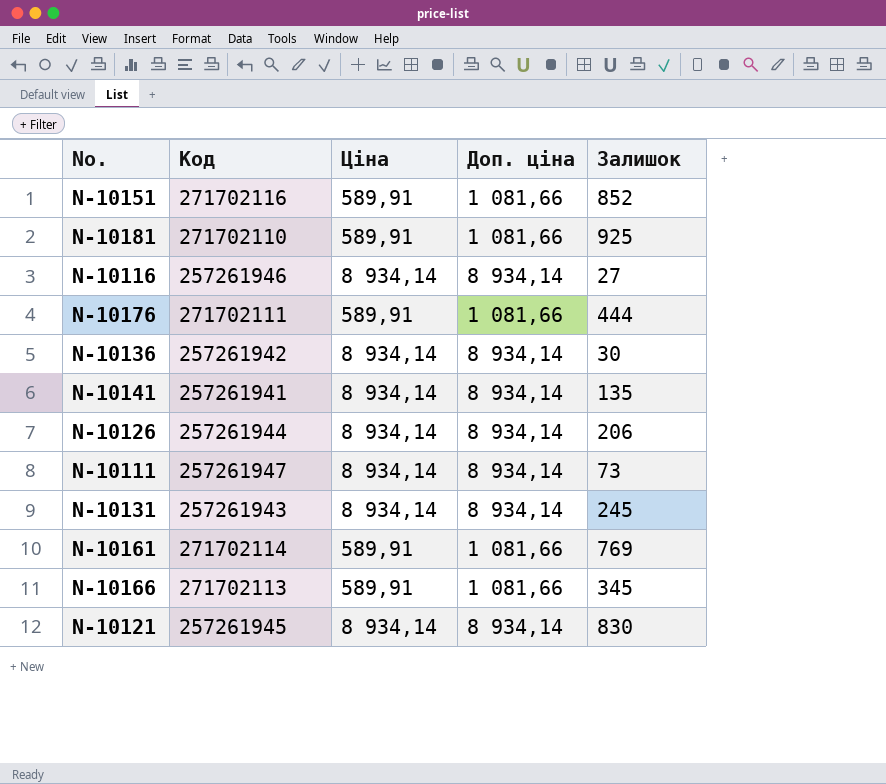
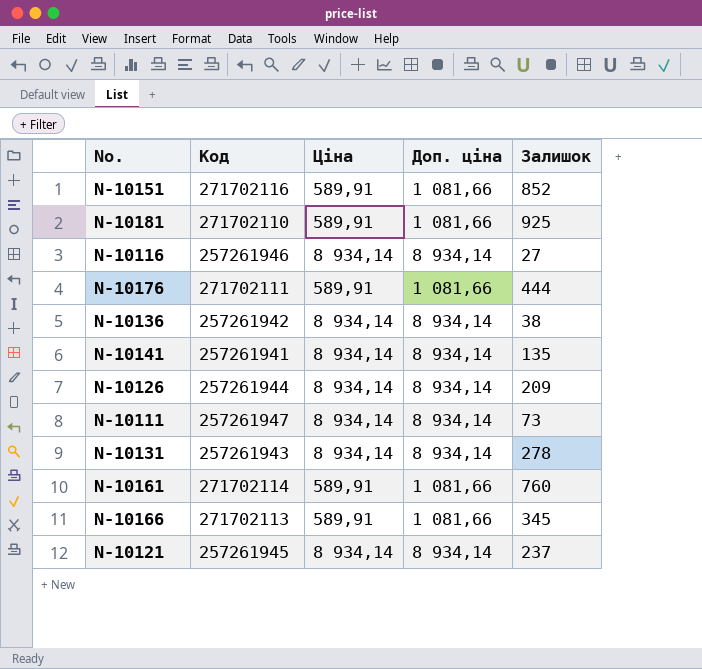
N-10136 | Залишок: 30 -> 38
N-10126 | Залишок: 206 -> 209
N-10131 | Залишок: 245 -> 278
N-10161 | Залишок: 769 -> 760
N-10121 | Залишок: 830 -> 237

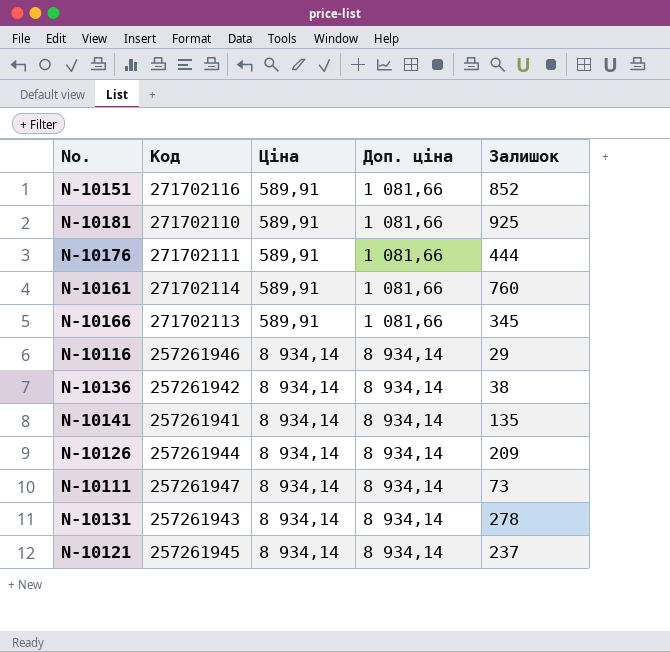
row order: none -> Ціна ascending
N-10116 | Залишок: 27 -> 29

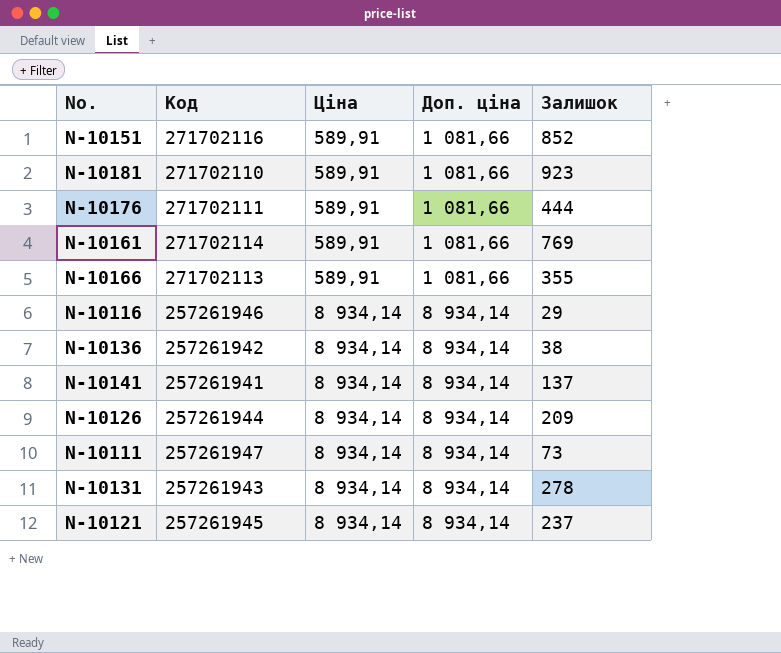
N-10181 | Залишок: 925 -> 923
N-10161 | Залишок: 760 -> 769
N-10166 | Залишок: 345 -> 355
N-10141 | Залишок: 135 -> 137

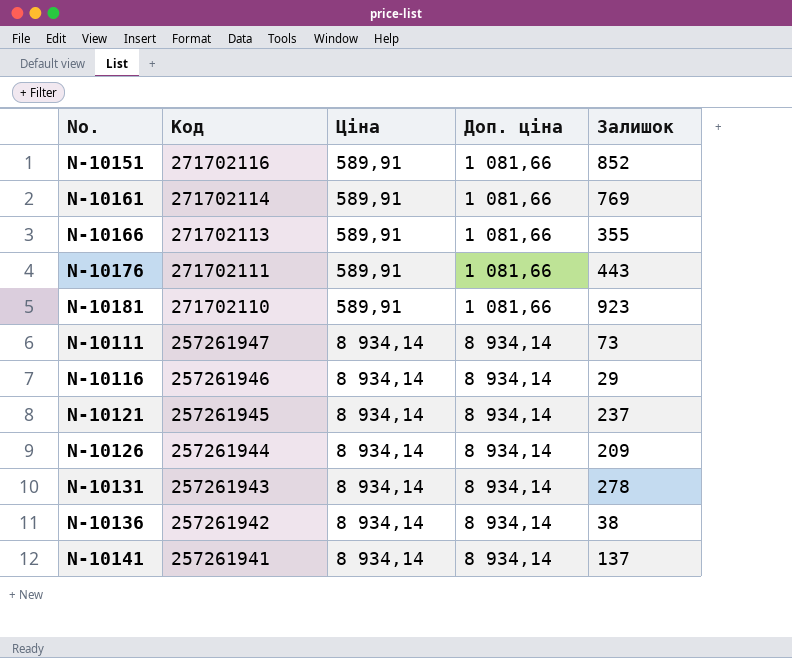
row order: Ціна ascending -> Код descending
N-10176 | Залишок: 444 -> 443

